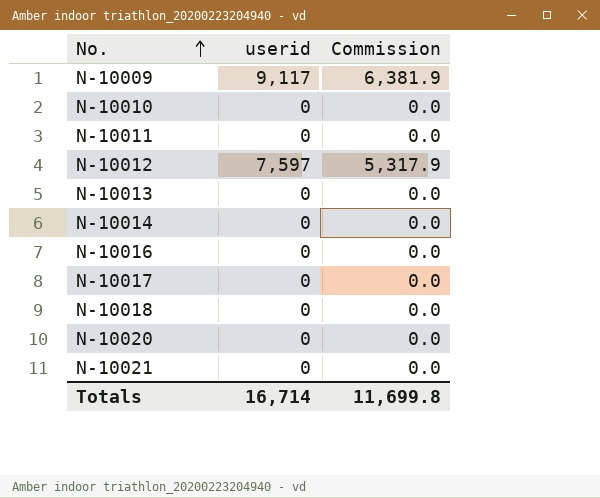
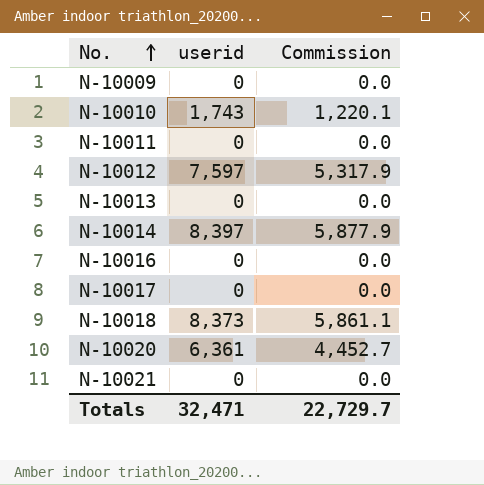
N-10009 | userid: 9,117 -> 0
N-10009 | Commission: 6,381.9 -> 0.0
N-10010 | userid: 0 -> 1,743
N-10010 | Commission: 0.0 -> 1,220.1
N-10014 | userid: 0 -> 8,397
N-10014 | Commission: 0.0 -> 5,877.9
N-10018 | userid: 0 -> 8,373
N-10018 | Commission: 0.0 -> 5,861.1
N-10020 | userid: 0 -> 6,361
N-10020 | Commission: 0.0 -> 4,452.7
Totals | userid: 16,714 -> 32,471
Totals | Commission: 11,699.8 -> 22,729.7

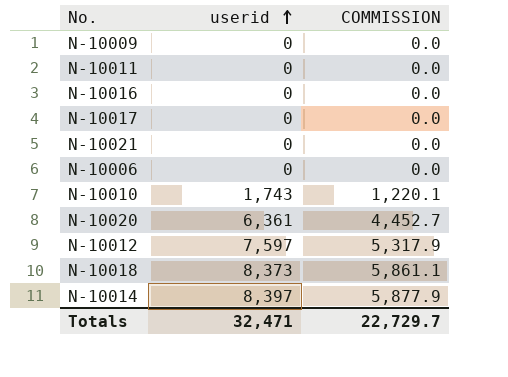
row order: No. ascending -> userid ascending
column name: Commission -> COMMISSION
row N-10013: 0 | 0.0 -> none
row N-10006: none -> 0 | 0.0

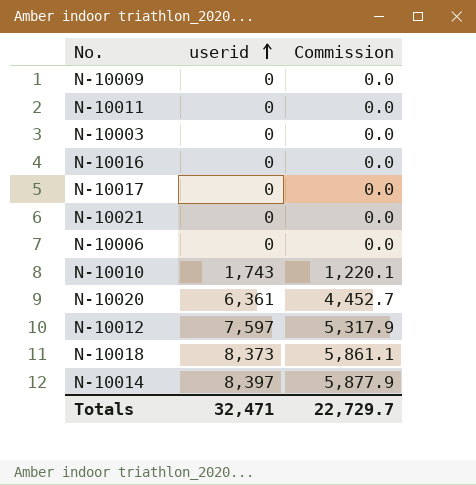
column name: COMMISSION -> Commission
row N-10003: none -> 0 | 0.0

